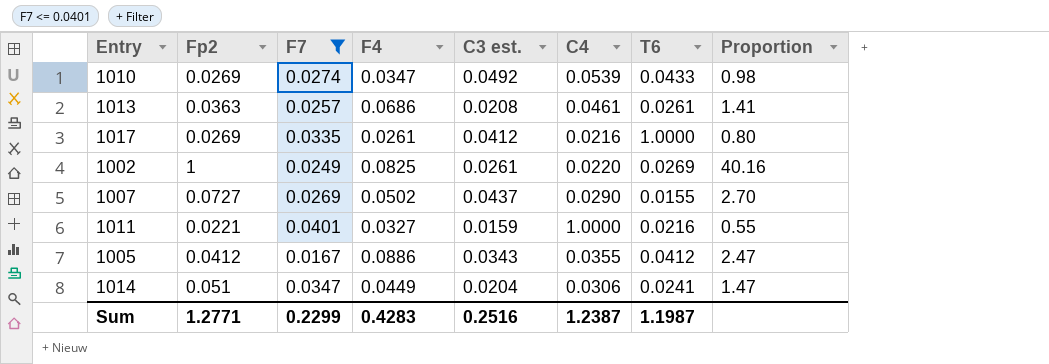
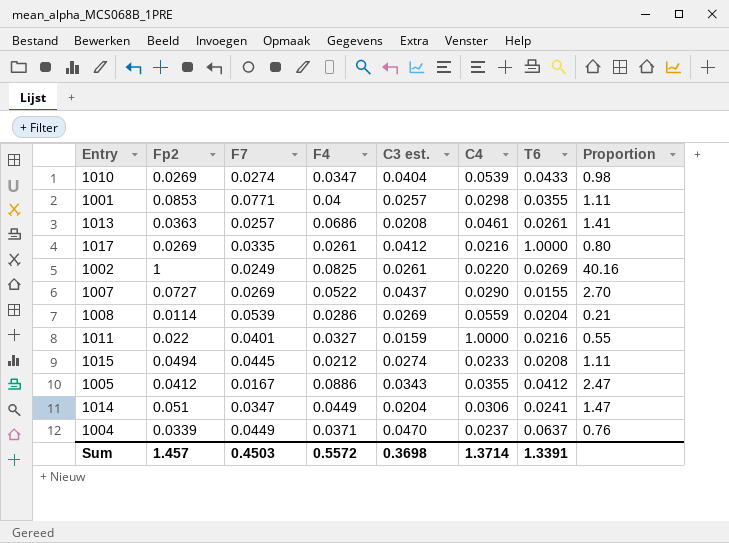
filter: F7 <= 0.0401 -> none
1010 | C3 est.: 0.0492 -> 0.0404
1007 | F4: 0.0502 -> 0.0522
1011 | Fp2: 0.0221 -> 0.022
Sum | Fp2: 1.2771 -> 1.457
Sum | F7: 0.2299 -> 0.4503
Sum | F4: 0.4283 -> 0.5572
Sum | C3 est.: 0.2516 -> 0.3698
Sum | C4: 1.2387 -> 1.3714
Sum | T6: 1.1987 -> 1.3391

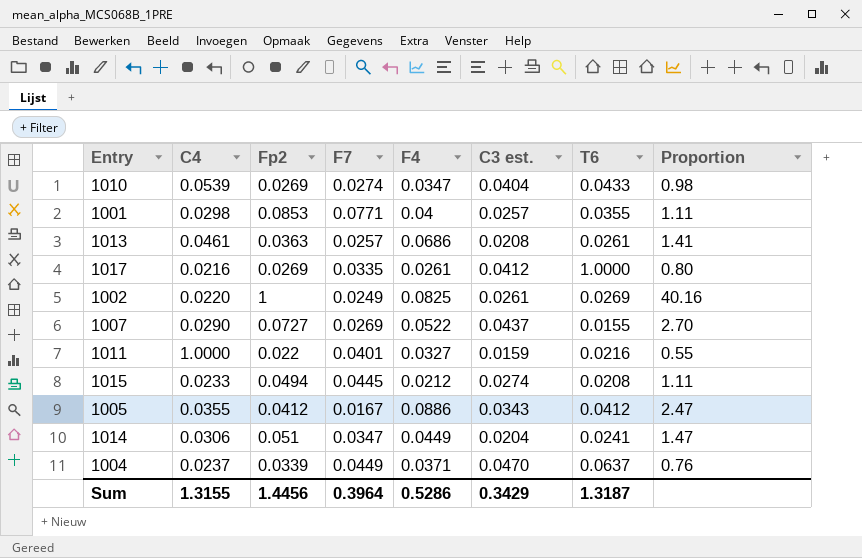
column C4 | position: 6 -> 2
row 1008: 0.0114 | 0.0539 | 0.0286 | 0.0269 | 0.0559 | 0.0204 | 0.21 -> none
Sum | C4: 1.3714 -> 1.3155
Sum | Fp2: 1.457 -> 1.4456
Sum | F7: 0.4503 -> 0.3964
Sum | F4: 0.5572 -> 0.5286
Sum | C3 est.: 0.3698 -> 0.3429
Sum | T6: 1.3391 -> 1.3187

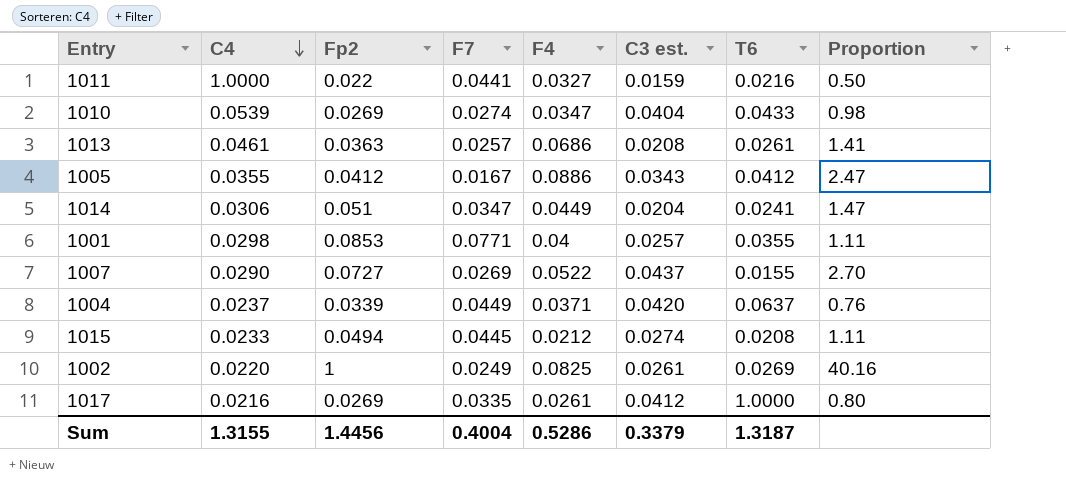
row order: none -> C4 descending
1011 | F7: 0.0401 -> 0.0441
1011 | Proportion: 0.55 -> 0.50
1004 | C3 est.: 0.0470 -> 0.0420
Sum | F7: 0.3964 -> 0.4004
Sum | C3 est.: 0.3429 -> 0.3379

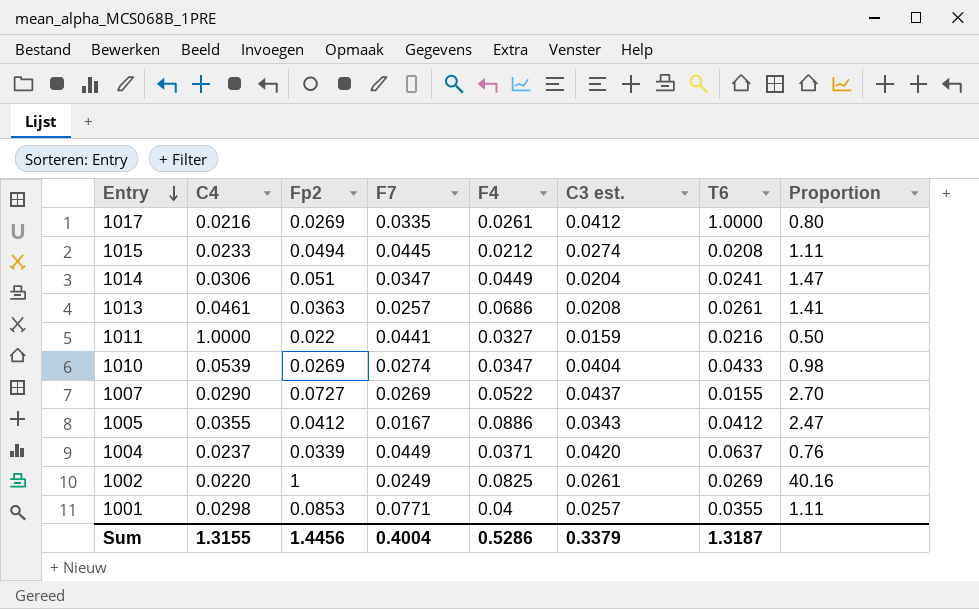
row order: C4 descending -> Entry descending

